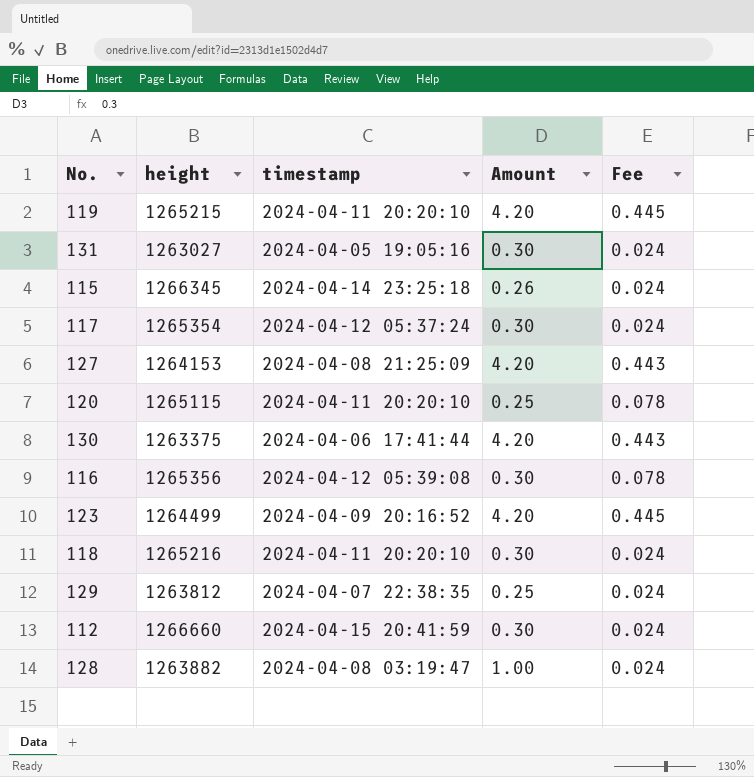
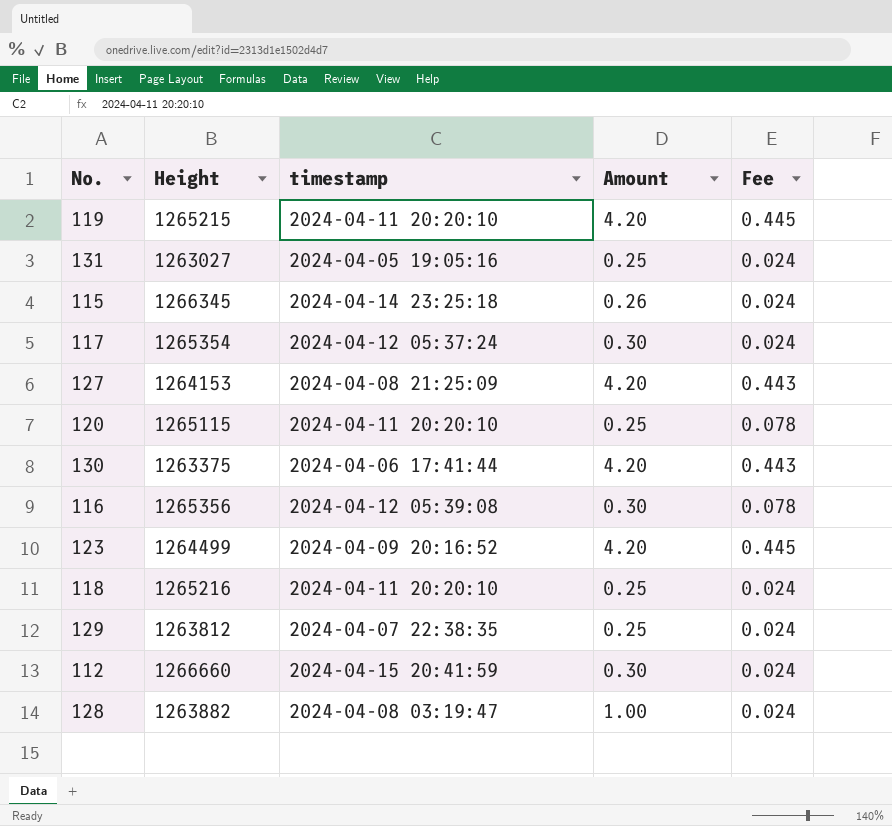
column name: height -> Height
131 | Amount: 0.30 -> 0.25
118 | Amount: 0.30 -> 0.25

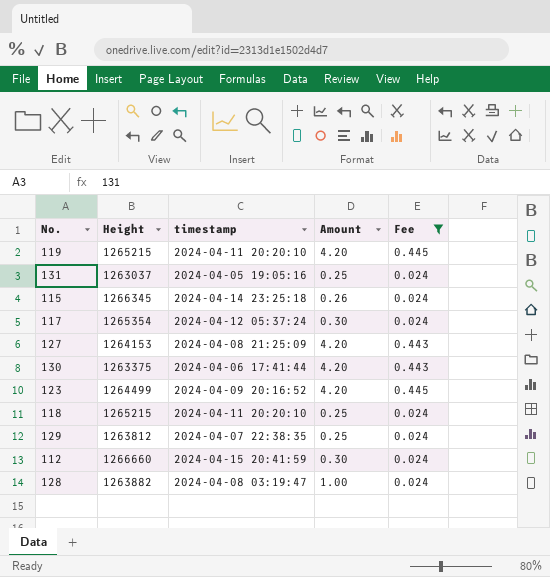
filter: none -> Fee != 0.078
131 | Height: 1263027 -> 1263037
118 | Height: 1265216 -> 1265215

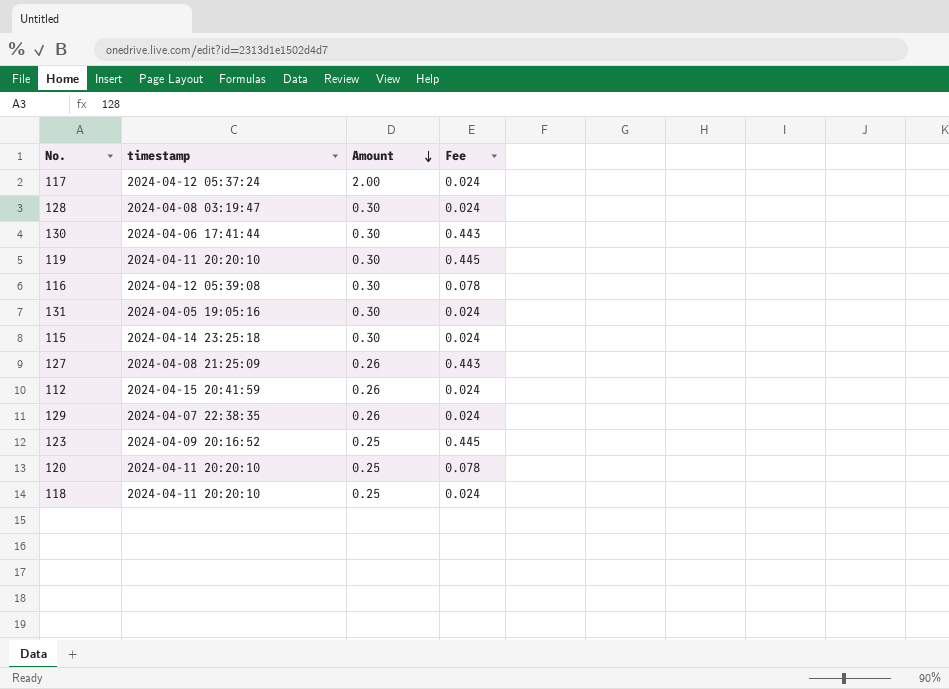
filter: Fee != 0.078 -> none
row order: none -> Amount descending
column Height | position: 2 -> none
117 | Amount: 0.30 -> 2.00
128 | Amount: 1.00 -> 0.30
130 | Amount: 4.20 -> 0.30
119 | Amount: 4.20 -> 0.30
131 | Amount: 0.25 -> 0.30
115 | Amount: 0.26 -> 0.30
127 | Amount: 4.20 -> 0.26
112 | Amount: 0.30 -> 0.26
129 | Amount: 0.25 -> 0.26
123 | Amount: 4.20 -> 0.25

